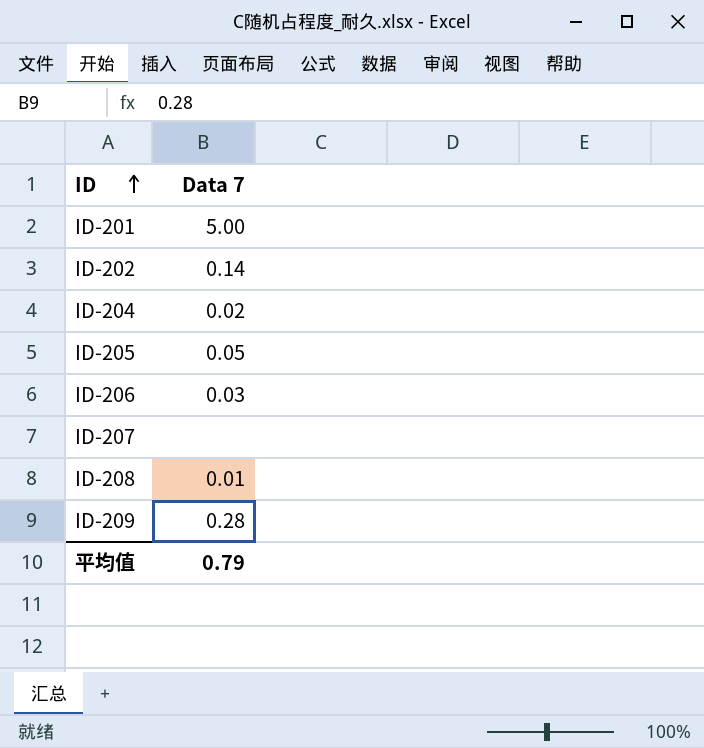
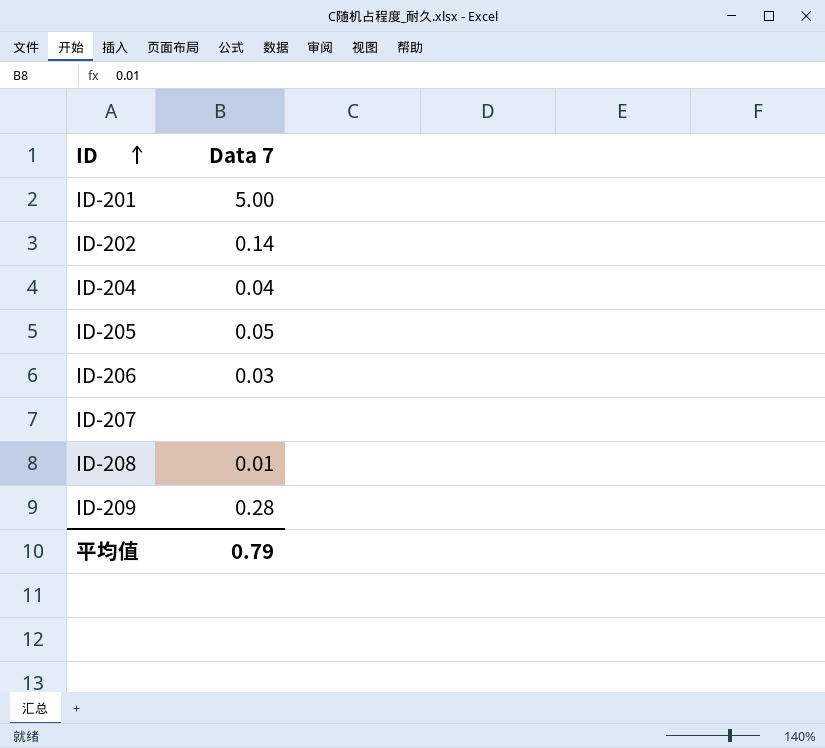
ID-204 | Data 7: 0.02 -> 0.04

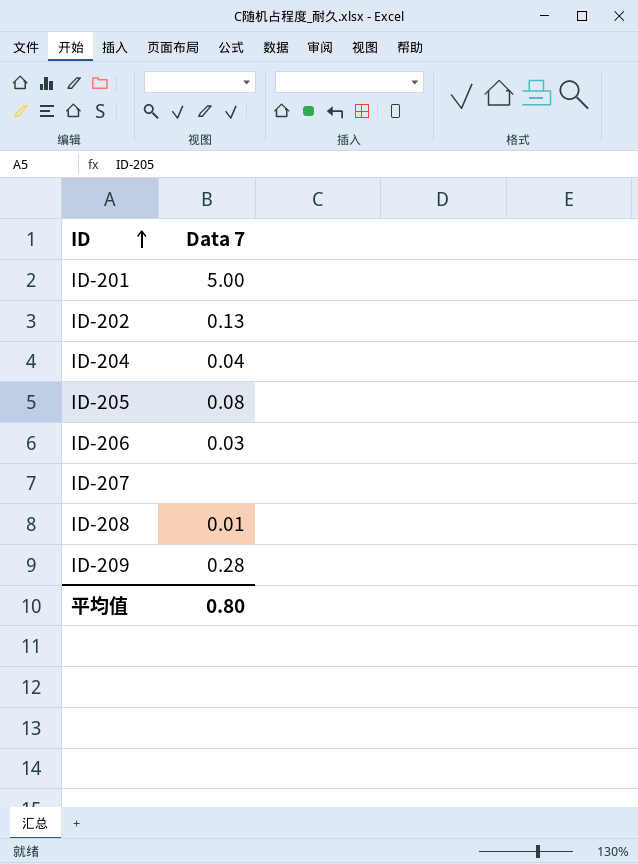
ID-202 | Data 7: 0.14 -> 0.13
ID-205 | Data 7: 0.05 -> 0.08
平均值 | Data 7: 0.79 -> 0.80

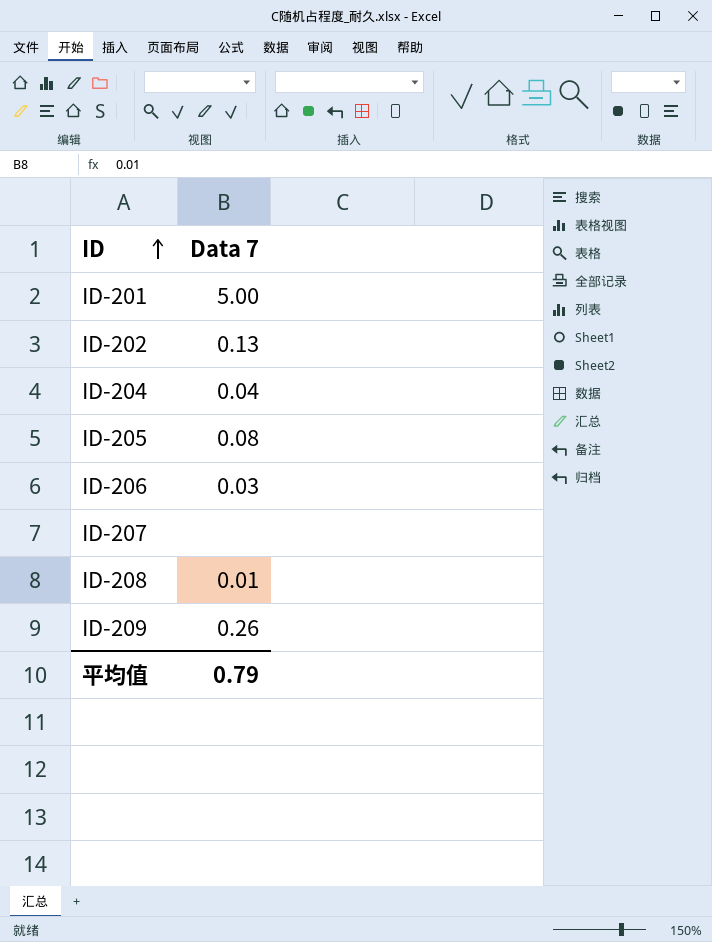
ID-209 | Data 7: 0.28 -> 0.26
平均值 | Data 7: 0.80 -> 0.79

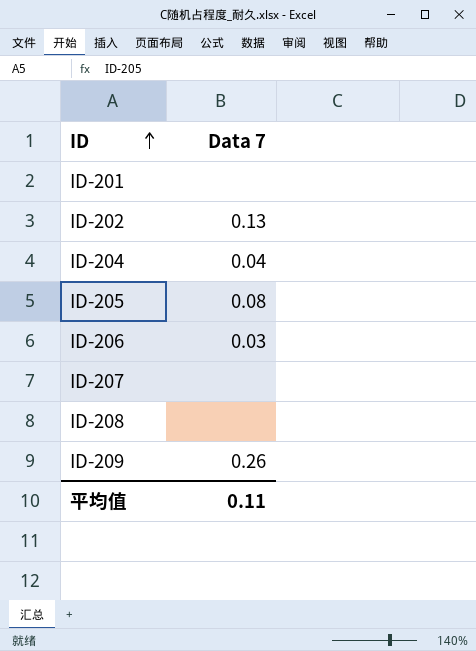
ID-201 | Data 7: 5.00 -> none
ID-208 | Data 7: 0.01 -> none
平均值 | Data 7: 0.79 -> 0.11

